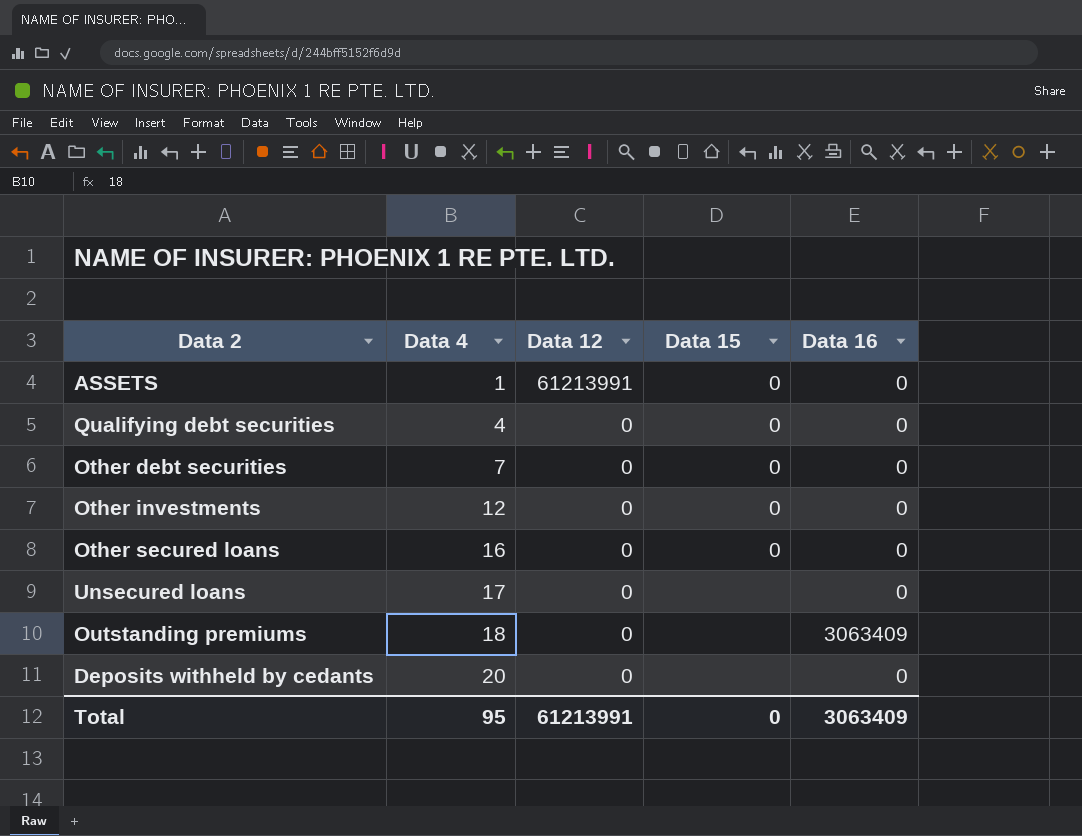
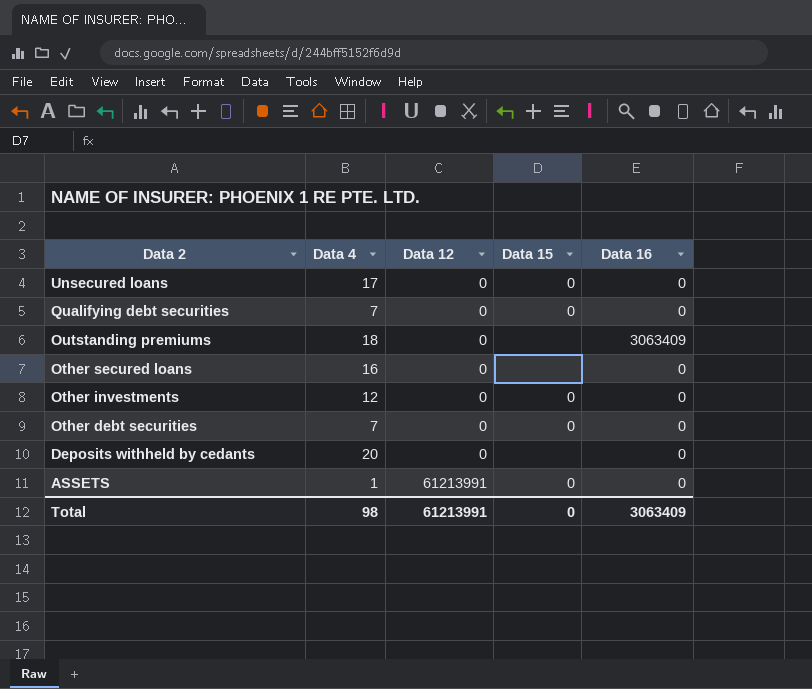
row order: Data 4 ascending -> Data 2 descending
Unsecured loans | Data 15: none -> 0
Qualifying debt securities | Data 4: 4 -> 7
Other secured loans | Data 15: 0 -> none
Total | Data 4: 95 -> 98

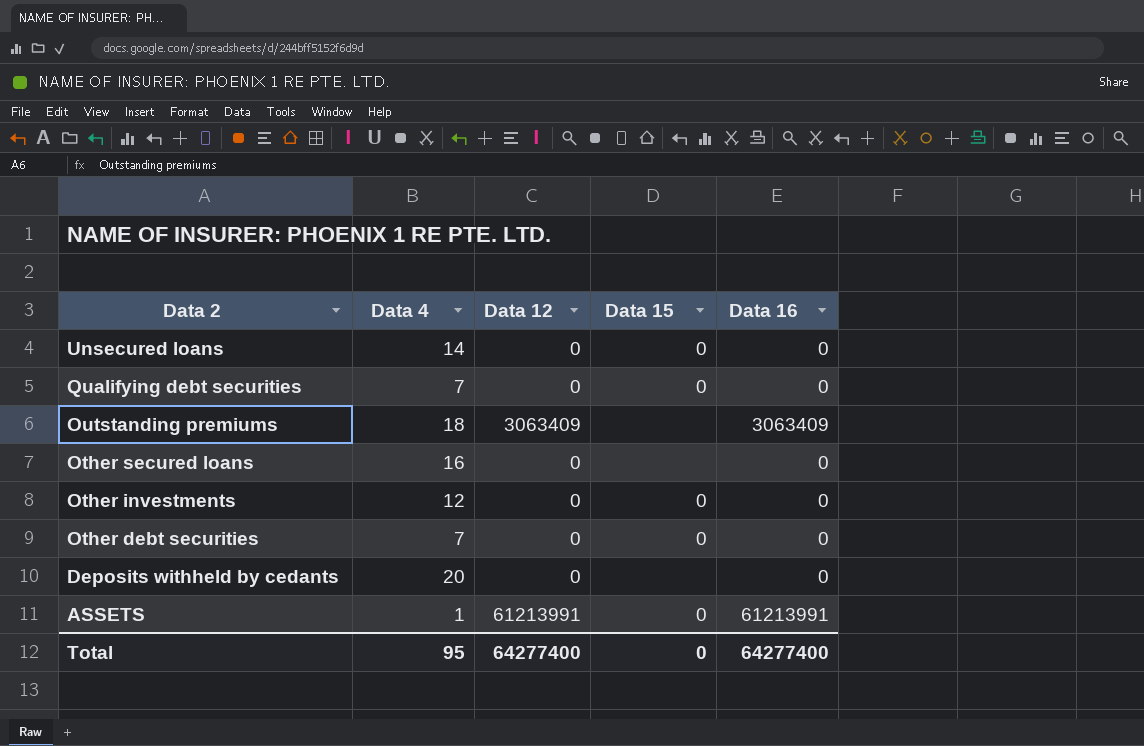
Unsecured loans | Data 4: 17 -> 14
Outstanding premiums | Data 12: 0 -> 3063409
ASSETS | Data 16: 0 -> 61213991
Total | Data 4: 98 -> 95
Total | Data 12: 61213991 -> 64277400
Total | Data 16: 3063409 -> 64277400

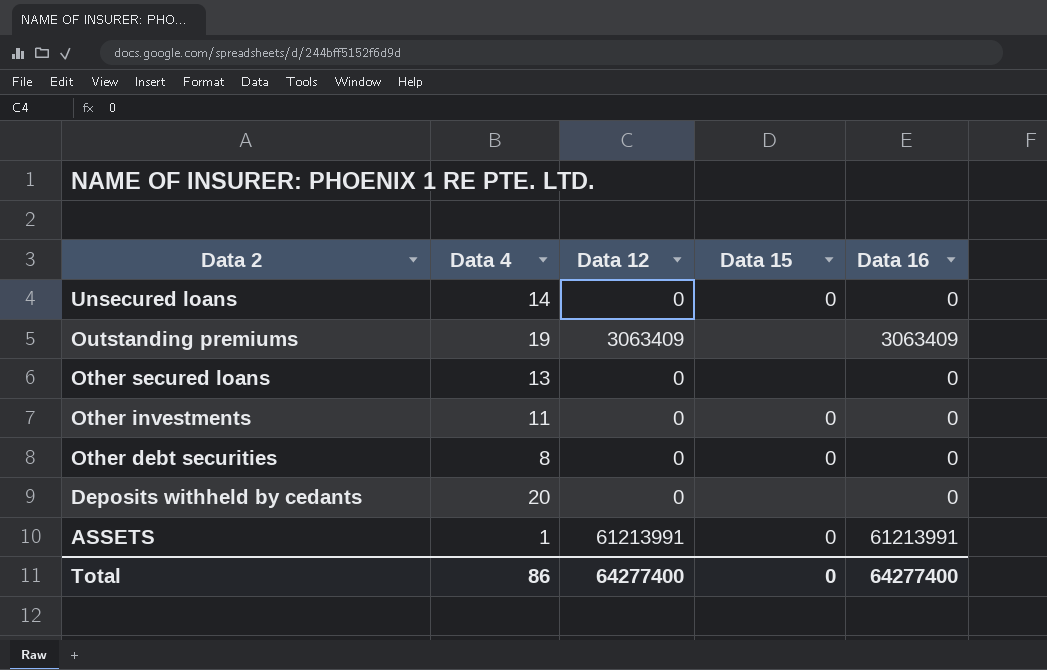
row Qualifying debt securities: 7 | 0 | 0 | 0 -> none
Outstanding premiums | Data 4: 18 -> 19
Other secured loans | Data 4: 16 -> 13
Other investments | Data 4: 12 -> 11
Other debt securities | Data 4: 7 -> 8
Total | Data 4: 95 -> 86

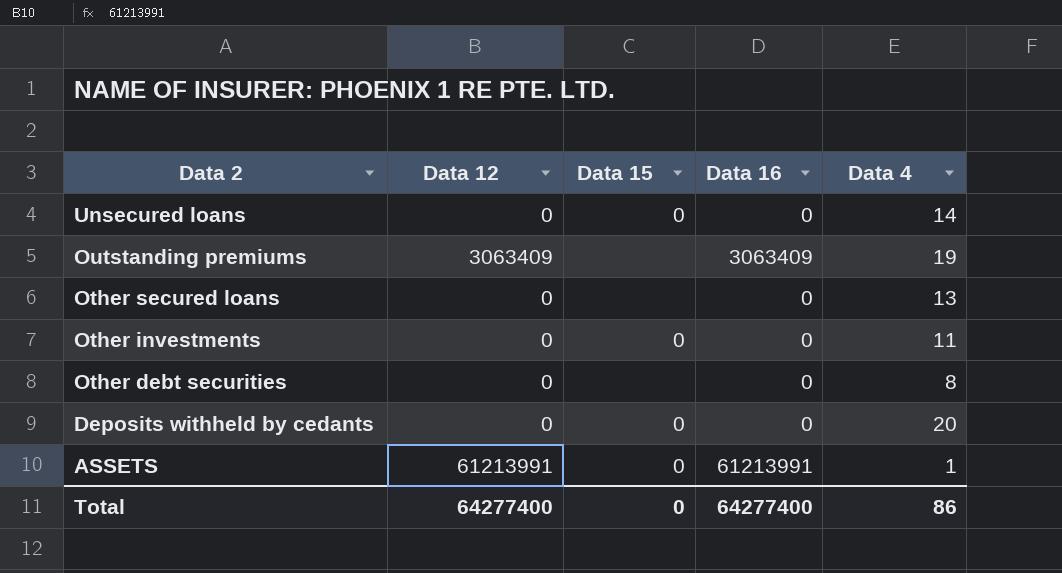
column Data 4 | position: 2 -> 5
Other debt securities | Data 15: 0 -> none
Deposits withheld by cedants | Data 15: none -> 0

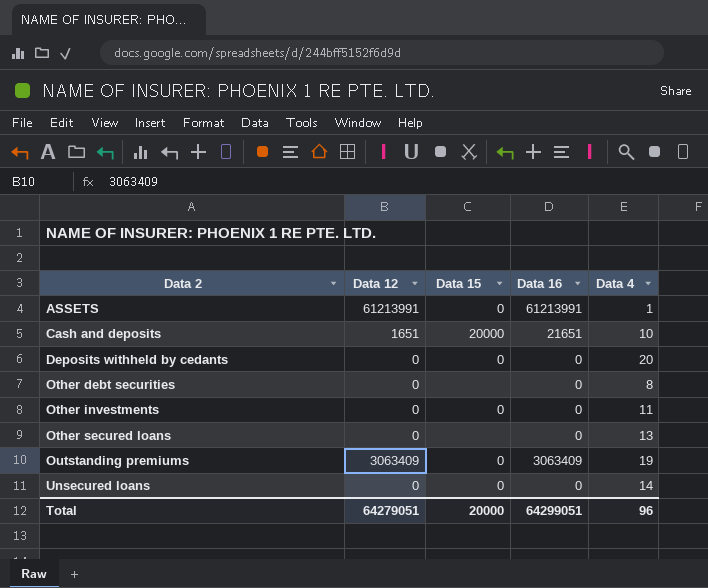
row order: Data 2 descending -> Data 2 ascending
row Cash and deposits: none -> 1651 | 20000 | 21651 | 10
Outstanding premiums | Data 15: none -> 0
Total | Data 12: 64277400 -> 64279051
Total | Data 15: 0 -> 20000
Total | Data 16: 64277400 -> 64299051
Total | Data 4: 86 -> 96

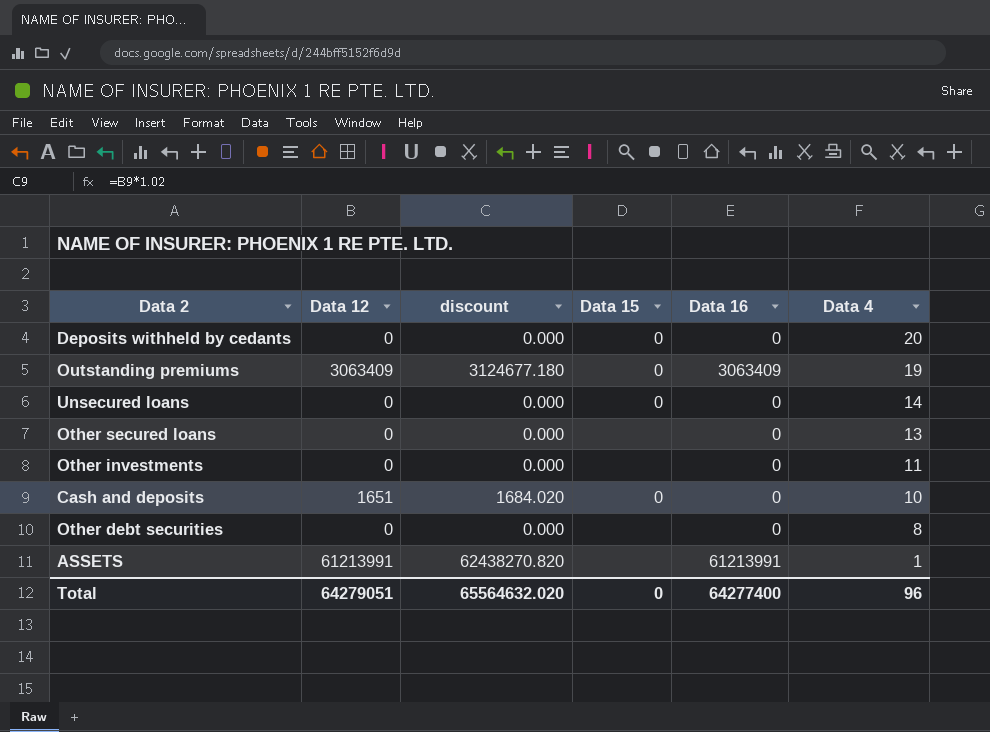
row order: Data 2 ascending -> Data 4 descending
column discount | formula: none -> [Data 12] * 1.02
Other investments | Data 15: 0 -> none
Cash and deposits | Data 15: 20000 -> 0
Cash and deposits | Data 16: 21651 -> 0
ASSETS | Data 15: 0 -> none
Total | Data 15: 20000 -> 0
Total | Data 16: 64299051 -> 64277400

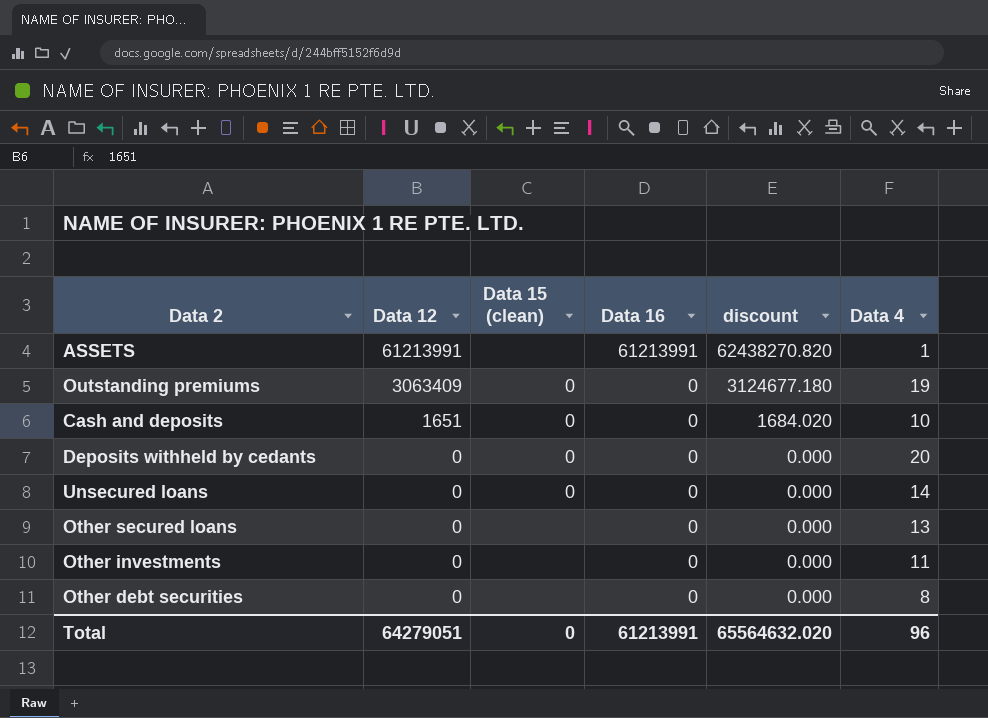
row order: Data 4 descending -> Data 12 descending
column name: Data 15 -> Data 15 (clean)
column discount | position: 3 -> 5
Outstanding premiums | Data 16: 3063409 -> 0
Total | Data 16: 64277400 -> 61213991

